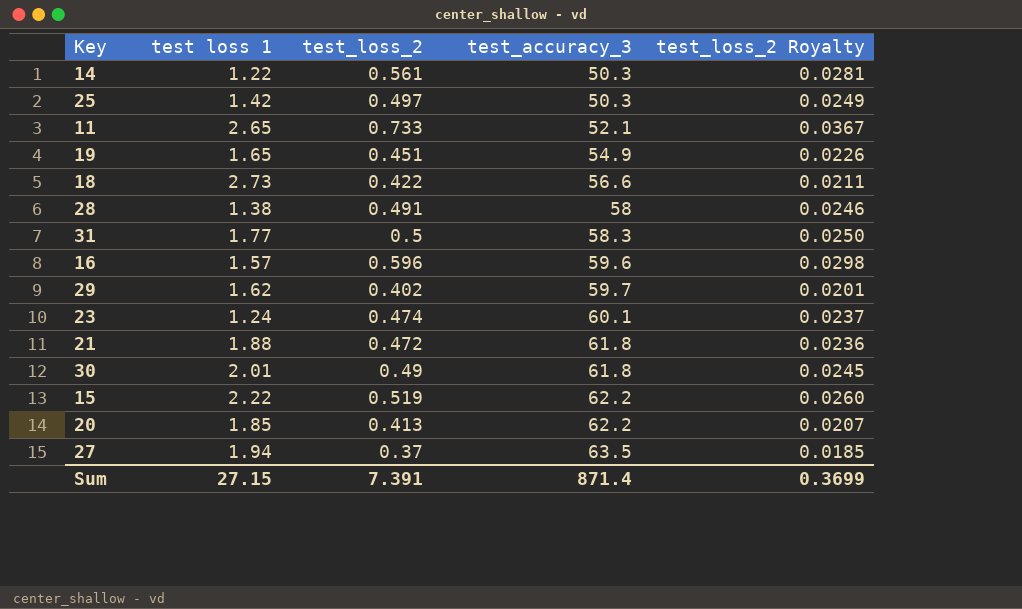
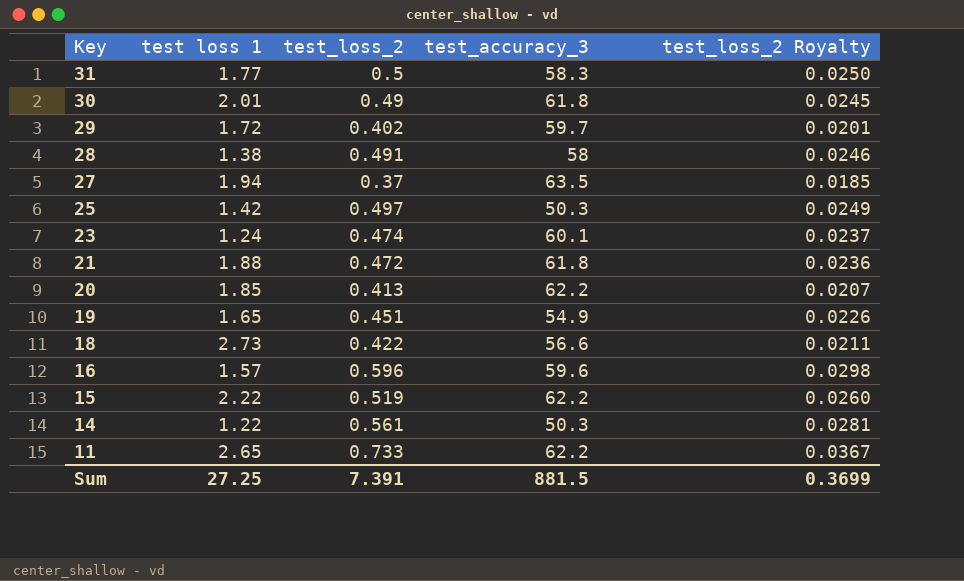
row order: test_accuracy_3 ascending -> Key descending
29 | test loss 1: 1.62 -> 1.72
11 | test_accuracy_3: 52.1 -> 62.2
Sum | test loss 1: 27.15 -> 27.25
Sum | test_accuracy_3: 871.4 -> 881.5

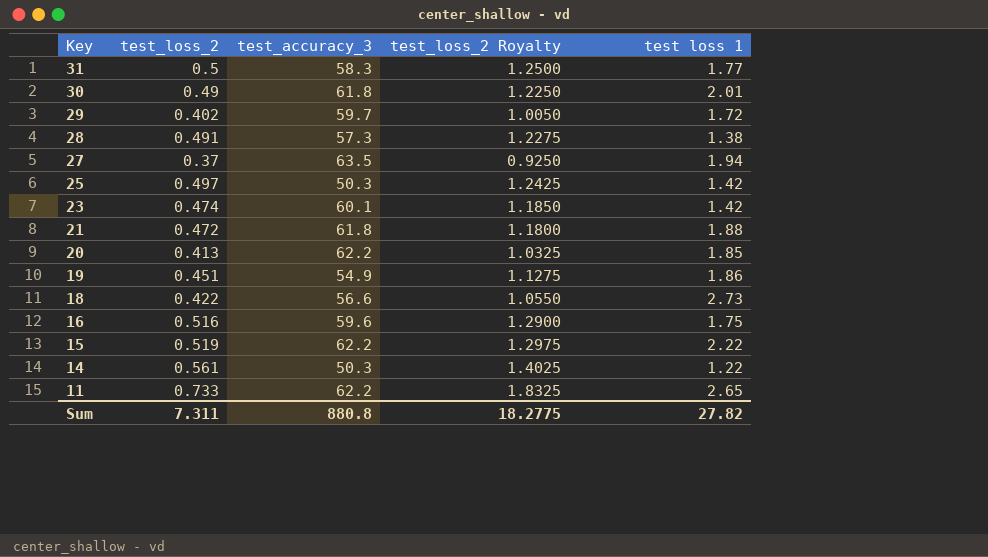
column test_loss_2 Royalty | formula: [test_loss_2] * 0.05 -> [test_loss_2] * 2.5
column test loss 1 | position: 2 -> 5
28 | test_accuracy_3: 58 -> 57.3
23 | test loss 1: 1.24 -> 1.42
19 | test loss 1: 1.65 -> 1.86
16 | test_loss_2: 0.596 -> 0.516
16 | test loss 1: 1.57 -> 1.75
Sum | test_loss_2: 7.391 -> 7.311
Sum | test_accuracy_3: 881.5 -> 880.8
Sum | test_loss_2 Royalty: 0.3699 -> 18.2775
Sum | test loss 1: 27.25 -> 27.82

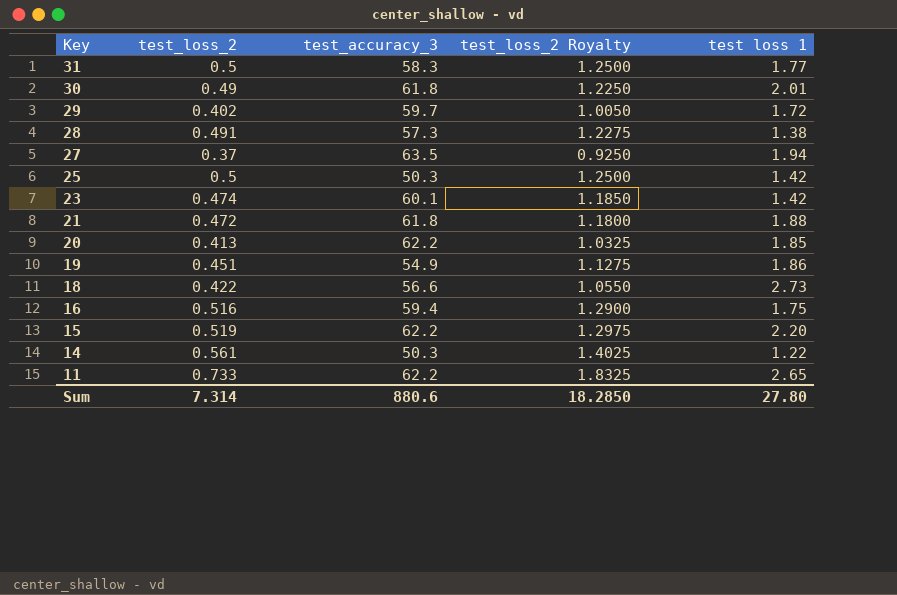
25 | test_loss_2: 0.497 -> 0.5
25 | test_loss_2 Royalty: 1.2425 -> 1.2500
16 | test_accuracy_3: 59.6 -> 59.4
15 | test loss 1: 2.22 -> 2.20
Sum | test_loss_2: 7.311 -> 7.314
Sum | test_accuracy_3: 880.8 -> 880.6
Sum | test_loss_2 Royalty: 18.2775 -> 18.2850
Sum | test loss 1: 27.82 -> 27.80

